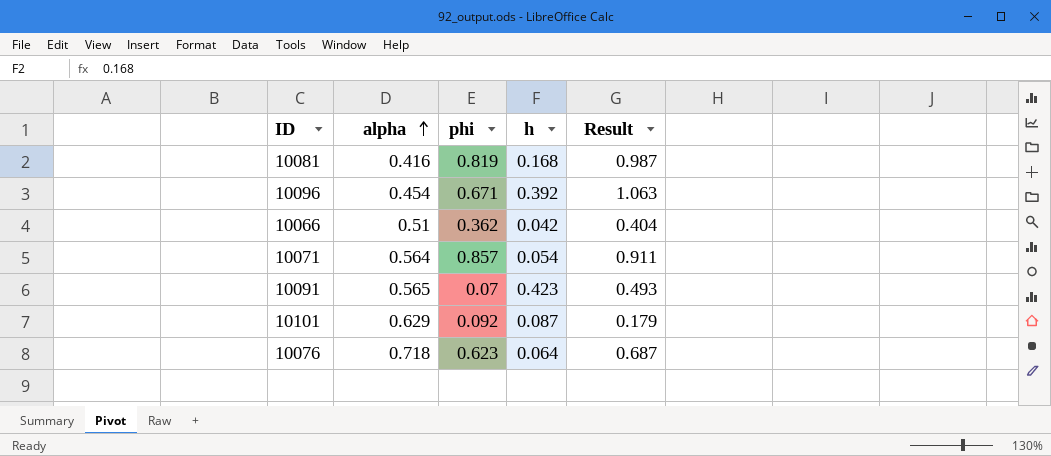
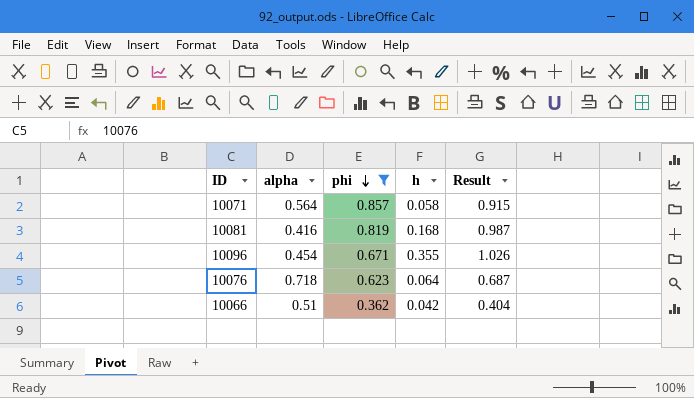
filter: none -> phi >= 0.362
row order: alpha ascending -> phi descending
10071 | h: 0.054 -> 0.058
10071 | Result: 0.911 -> 0.915
10096 | h: 0.392 -> 0.355
10096 | Result: 1.063 -> 1.026

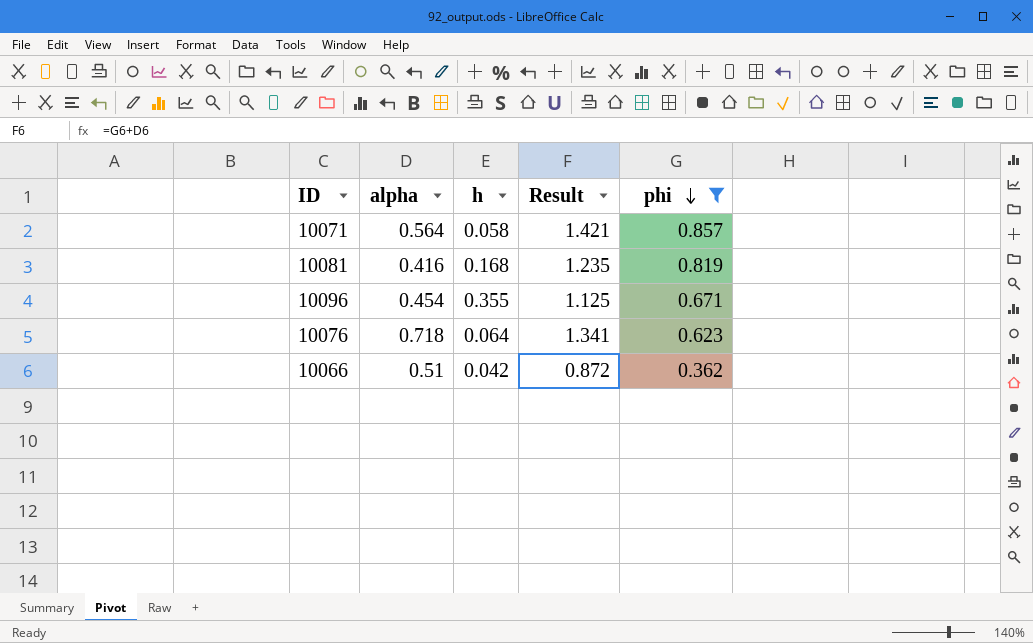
column Result | formula: [phi] + [h] -> [alpha] + [phi]
column phi | position: 3 -> 5

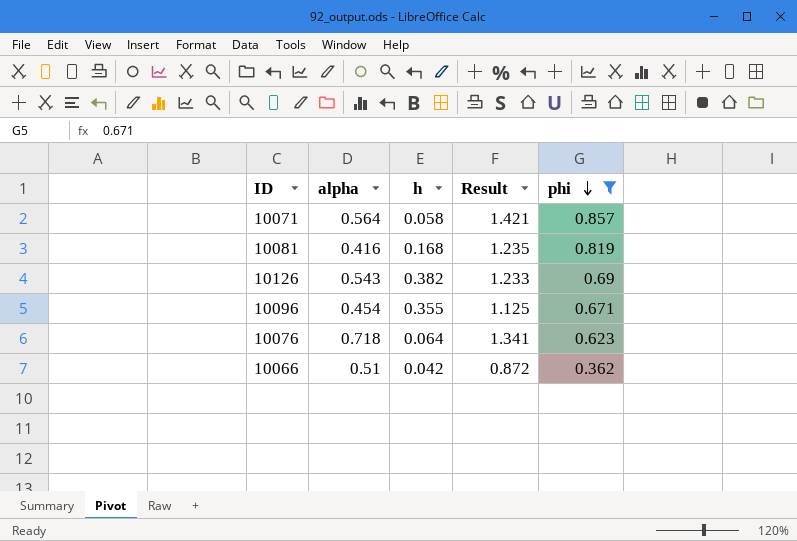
row 10126: none -> 0.543 | 0.382 | 1.233 | 0.69

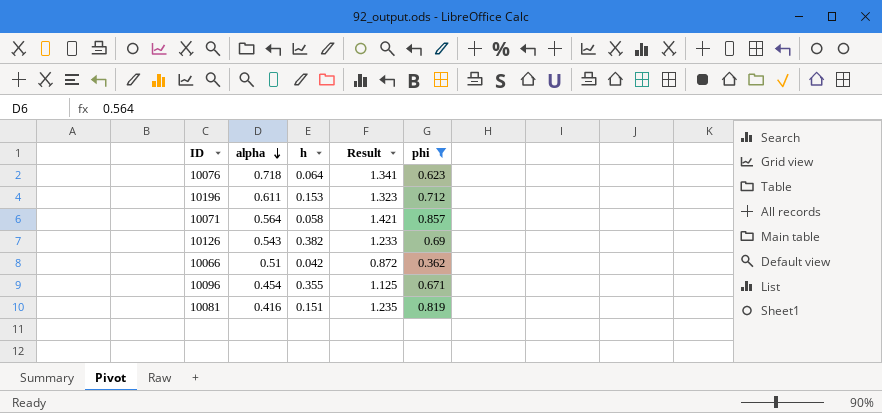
row order: phi descending -> alpha descending
row 10196: none -> 0.611 | 0.153 | 1.323 | 0.712
10081 | h: 0.168 -> 0.151

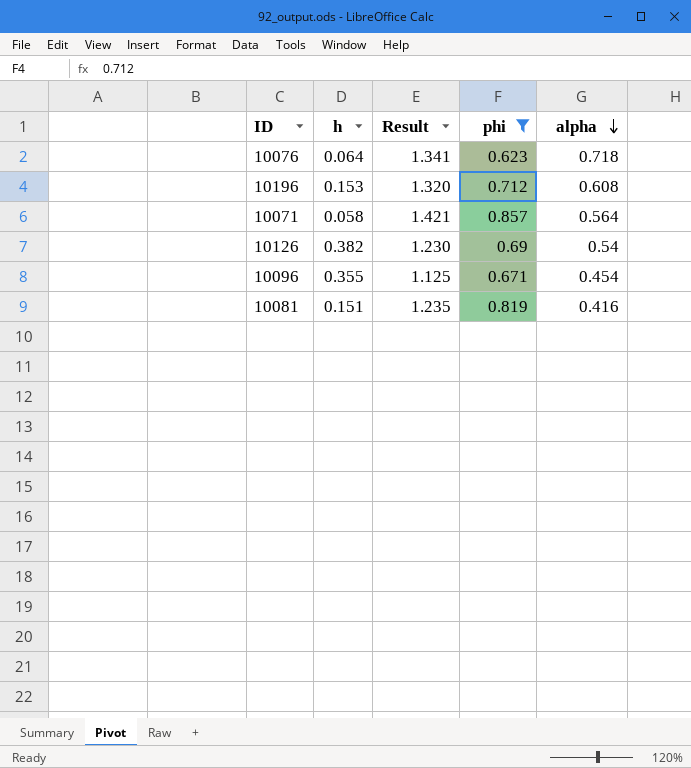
column alpha | position: 2 -> 5
row 10066: 0.51 | 0.042 | 0.872 | 0.362 -> none
10196 | Result: 1.323 -> 1.320
10196 | alpha: 0.611 -> 0.608
10126 | Result: 1.233 -> 1.230
10126 | alpha: 0.543 -> 0.54

